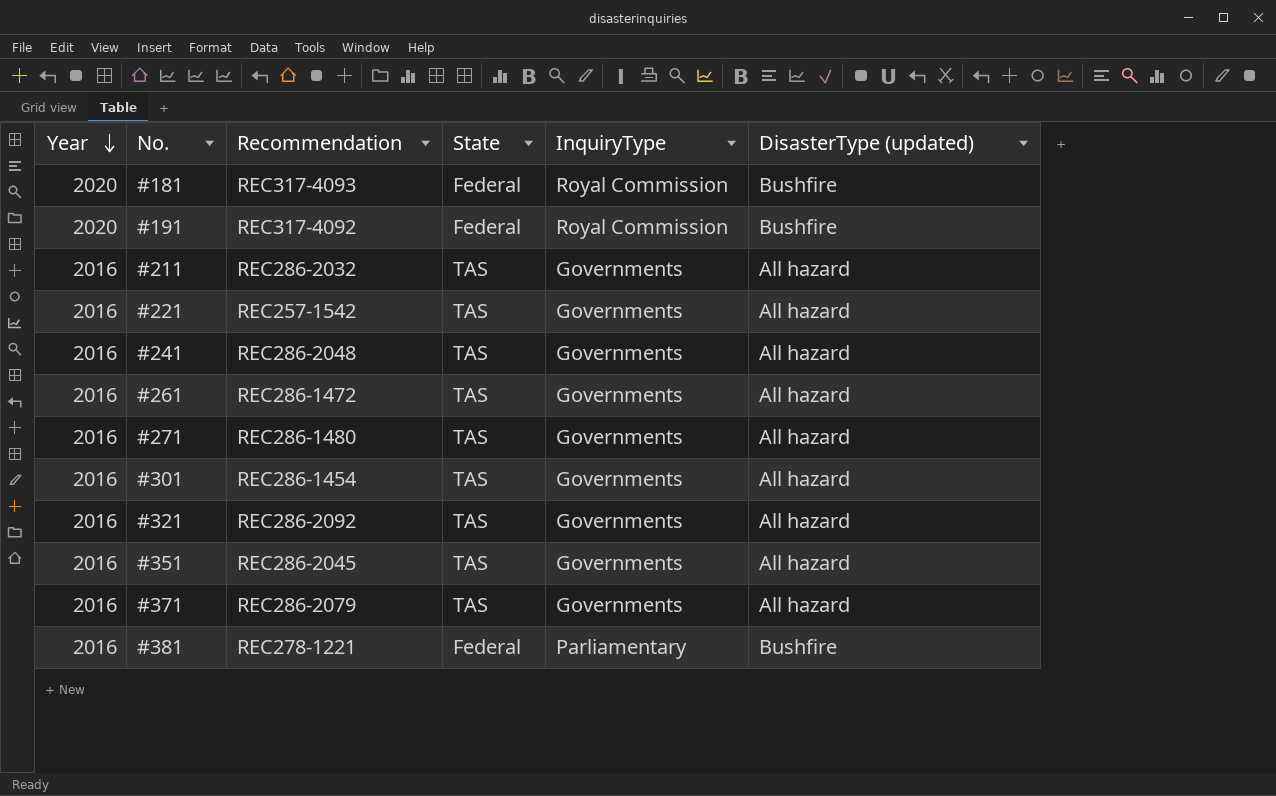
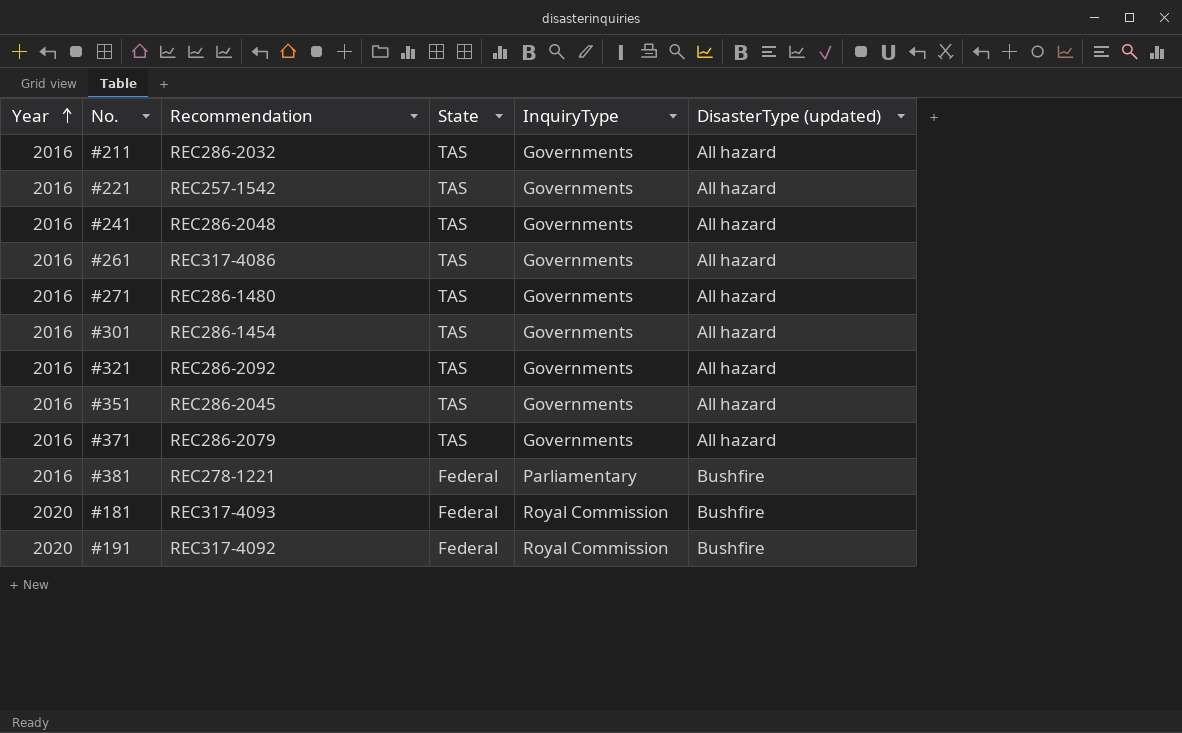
row order: Year descending -> Year ascending
#261 | Recommendation: REC286-1472 -> REC317-4086

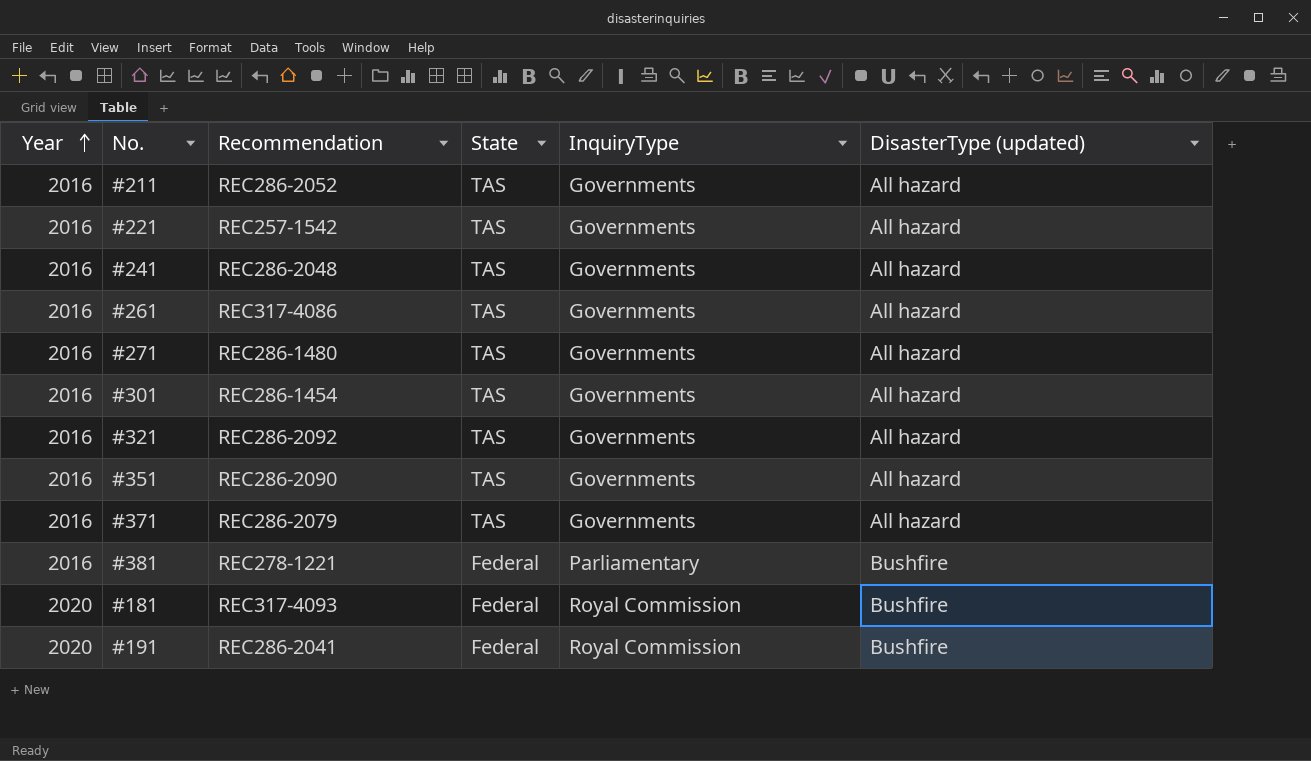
#211 | Recommendation: REC286-2032 -> REC286-2052
#351 | Recommendation: REC286-2045 -> REC286-2090
#191 | Recommendation: REC317-4092 -> REC286-2041

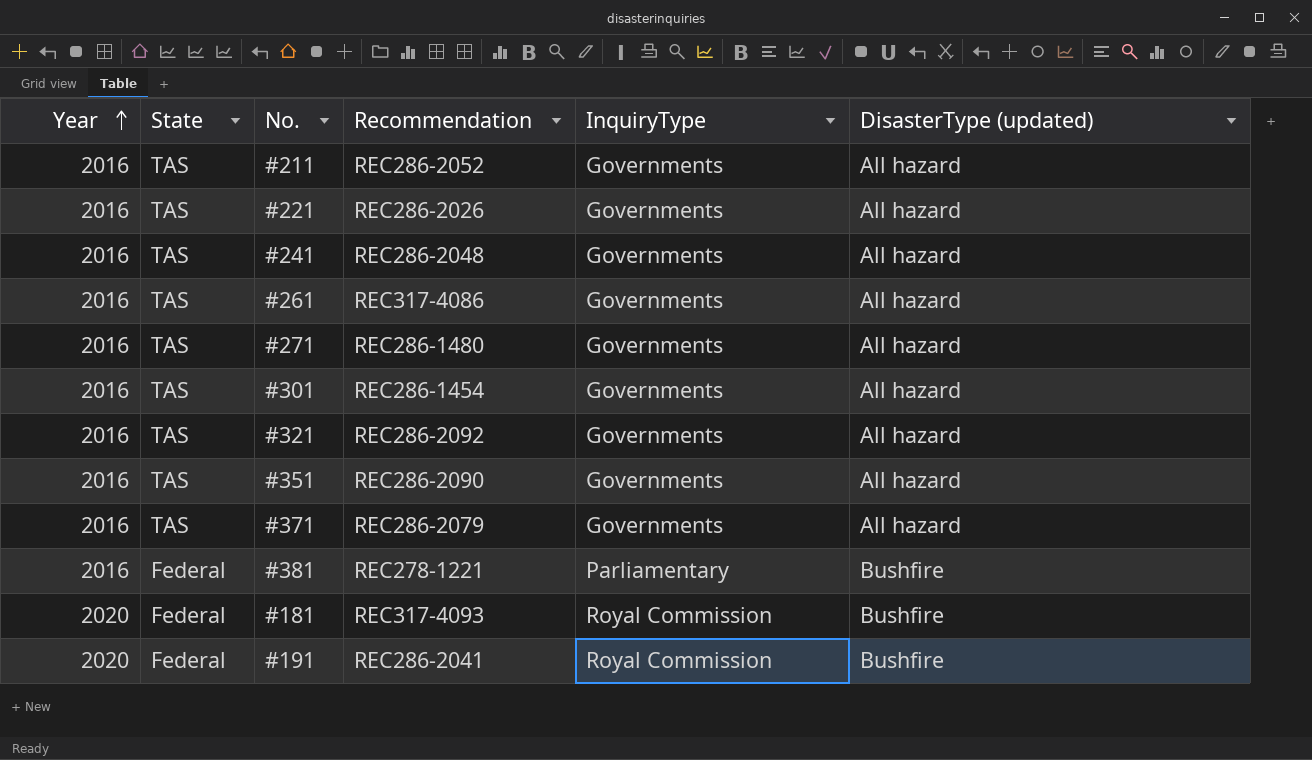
column State | position: 4 -> 2
#221 | Recommendation: REC257-1542 -> REC286-2026

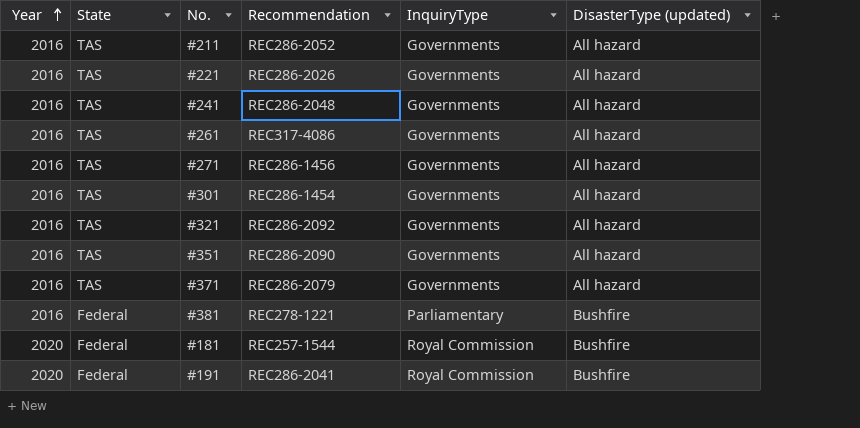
#271 | Recommendation: REC286-1480 -> REC286-1456
#181 | Recommendation: REC317-4093 -> REC257-1544

